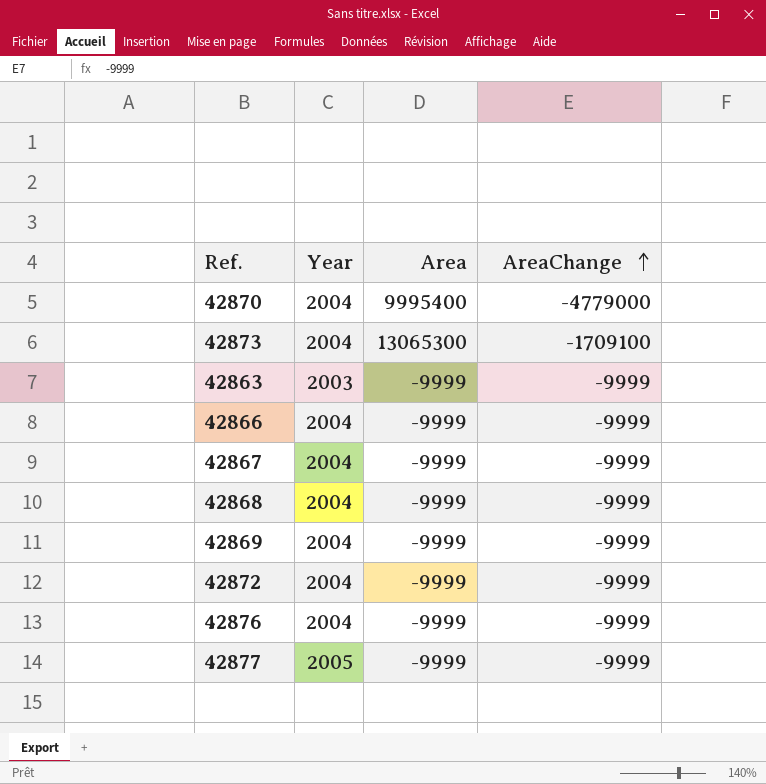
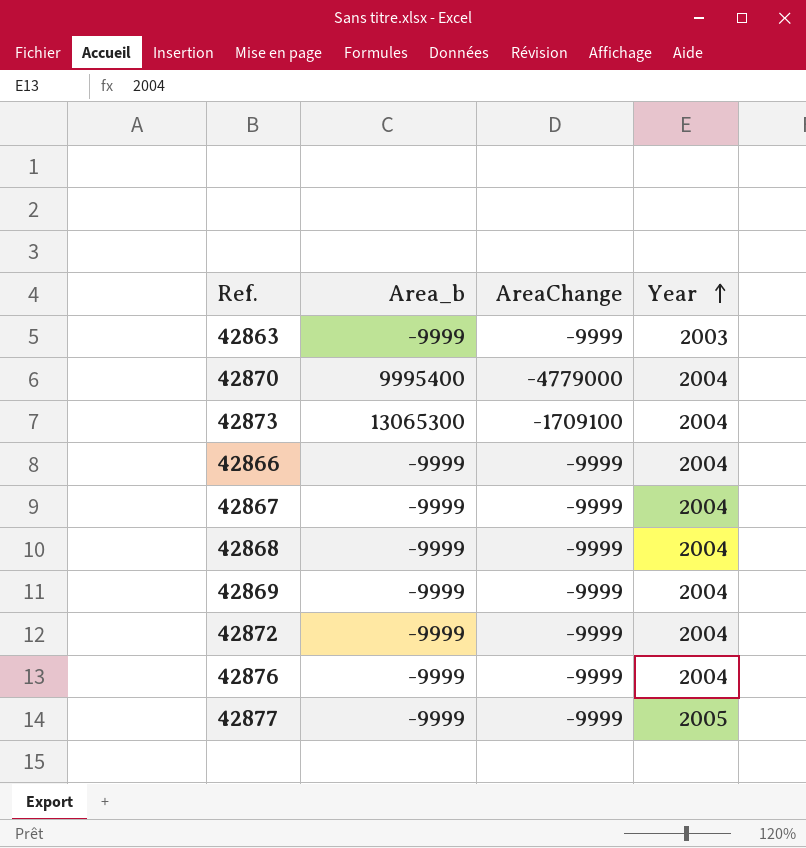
row order: AreaChange ascending -> Year ascending
column name: Area -> Area_b
column Year | position: 2 -> 4

